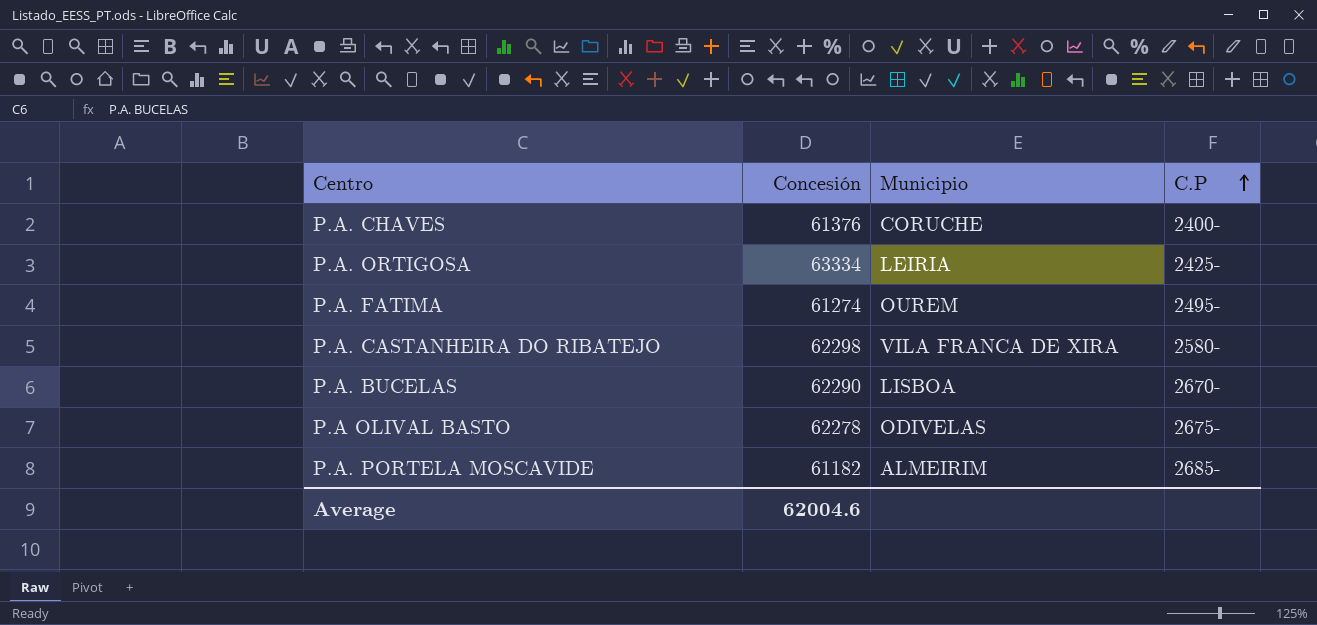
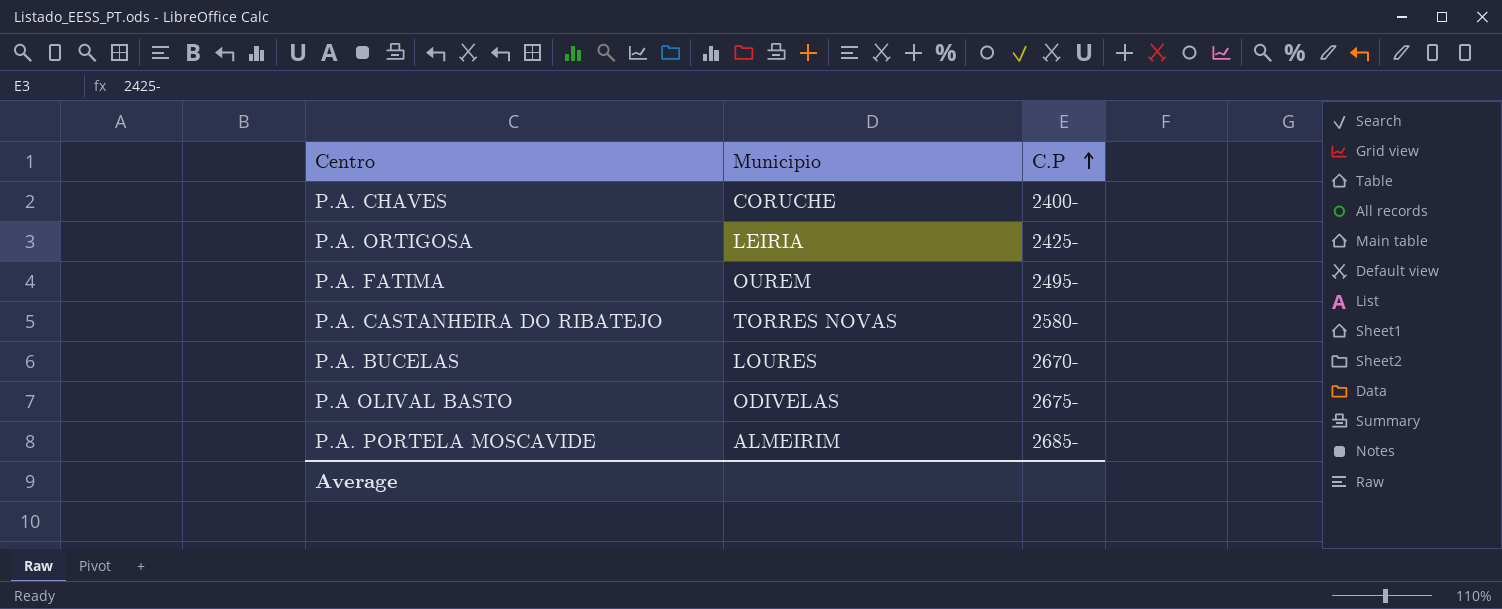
column Concesión | position: 2 -> none
P.A. CASTANHEIRA DO RIBATEJO | Municipio: VILA FRANCA DE XIRA -> TORRES NOVAS
P.A. BUCELAS | Municipio: LISBOA -> LOURES

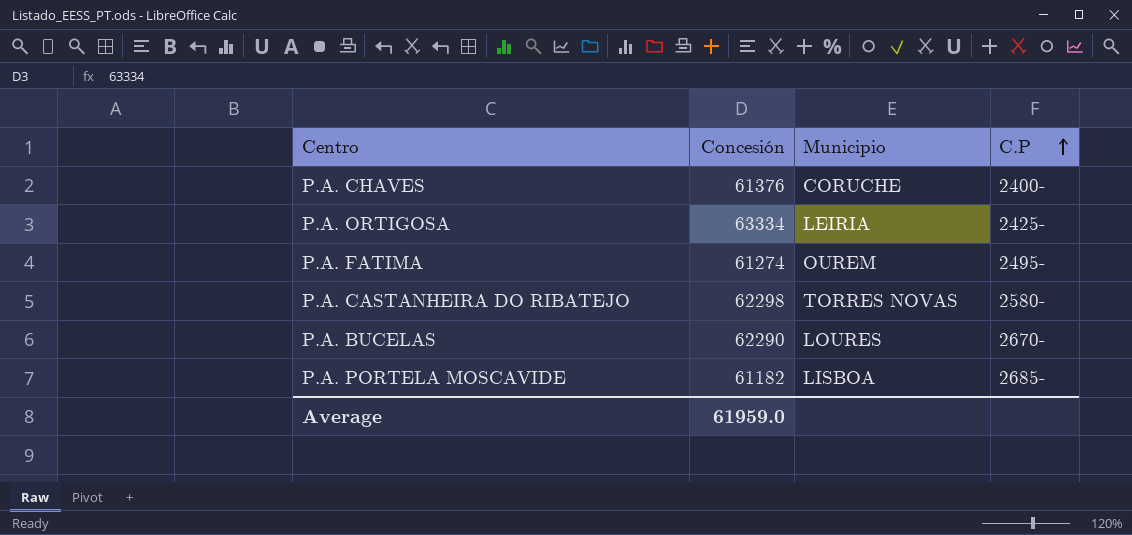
column Concesión | position: none -> 2
row P.A OLIVAL BASTO: ODIVELAS | 2675- -> none
P.A. PORTELA MOSCAVIDE | Municipio: ALMEIRIM -> LISBOA

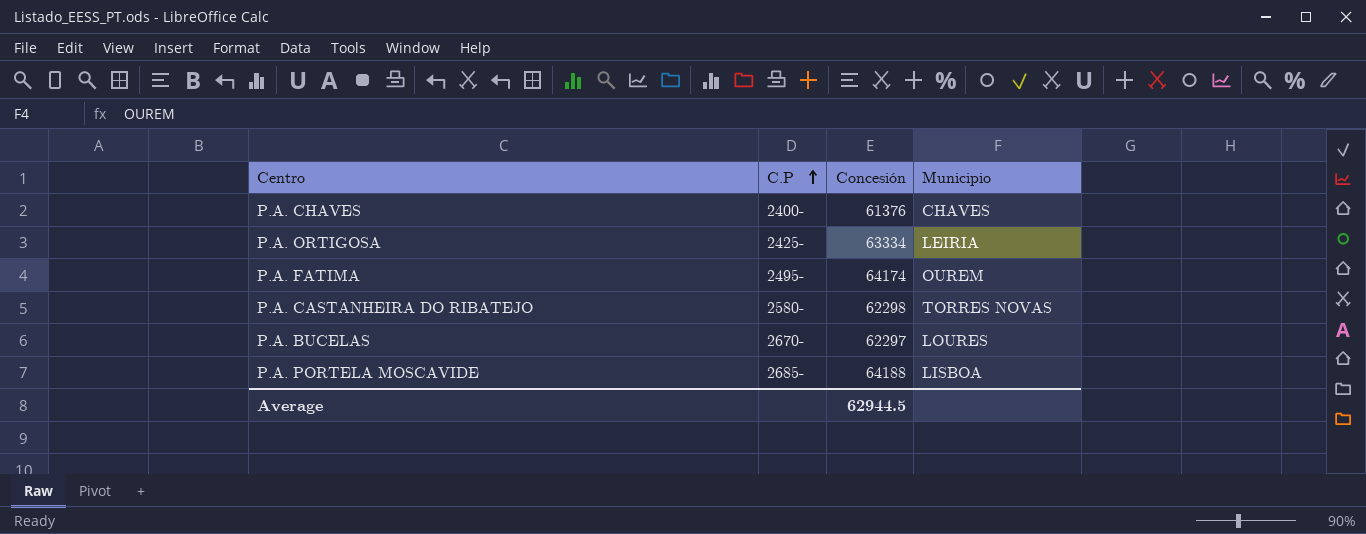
column C.P | position: 4 -> 2
P.A. CHAVES | Municipio: CORUCHE -> CHAVES
P.A. FATIMA | Concesión: 61274 -> 64174
P.A. BUCELAS | Concesión: 62290 -> 62297
P.A. PORTELA MOSCAVIDE | Concesión: 61182 -> 64188
Average | Concesión: 61959.0 -> 62944.5

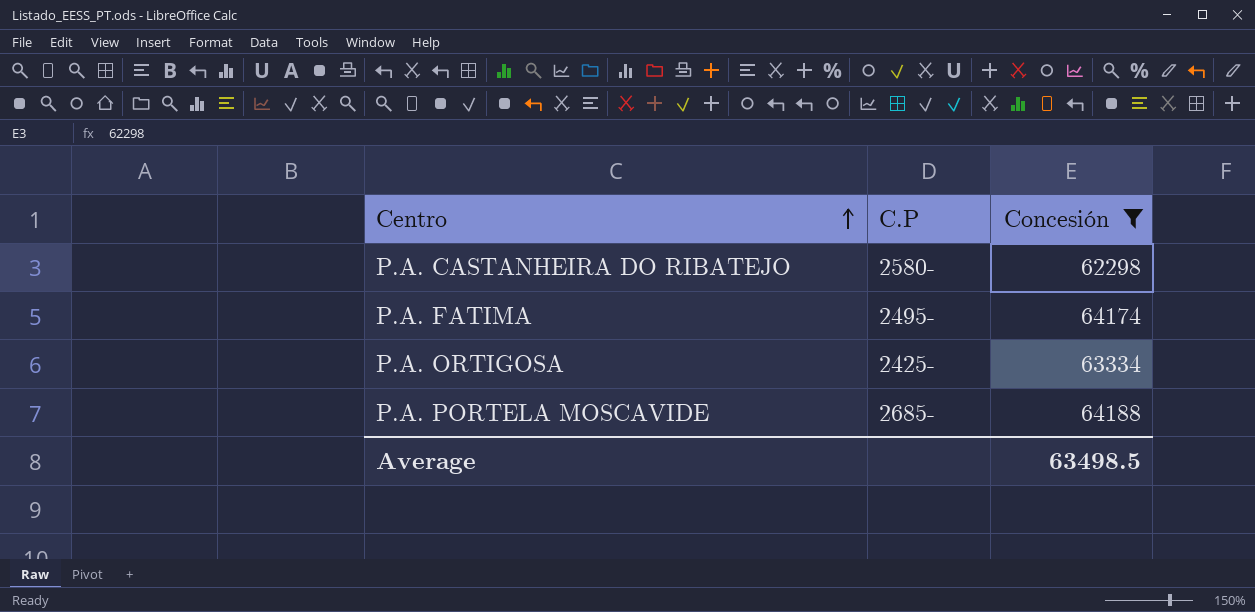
filter: none -> Concesión >= 62298
row order: C.P ascending -> Centro ascending
column Municipio | position: 4 -> none
Average | Concesión: 62944.5 -> 63498.5

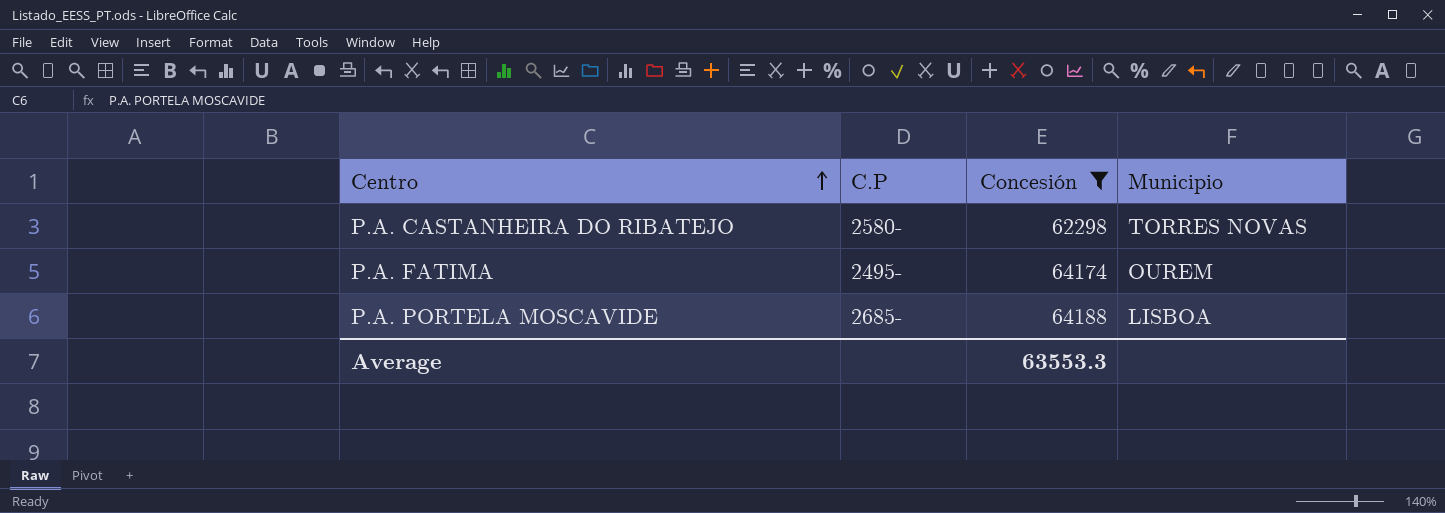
column Municipio | position: none -> 4
row P.A. ORTIGOSA: 2425- | 63334 -> none
Average | Concesión: 63498.5 -> 63553.3

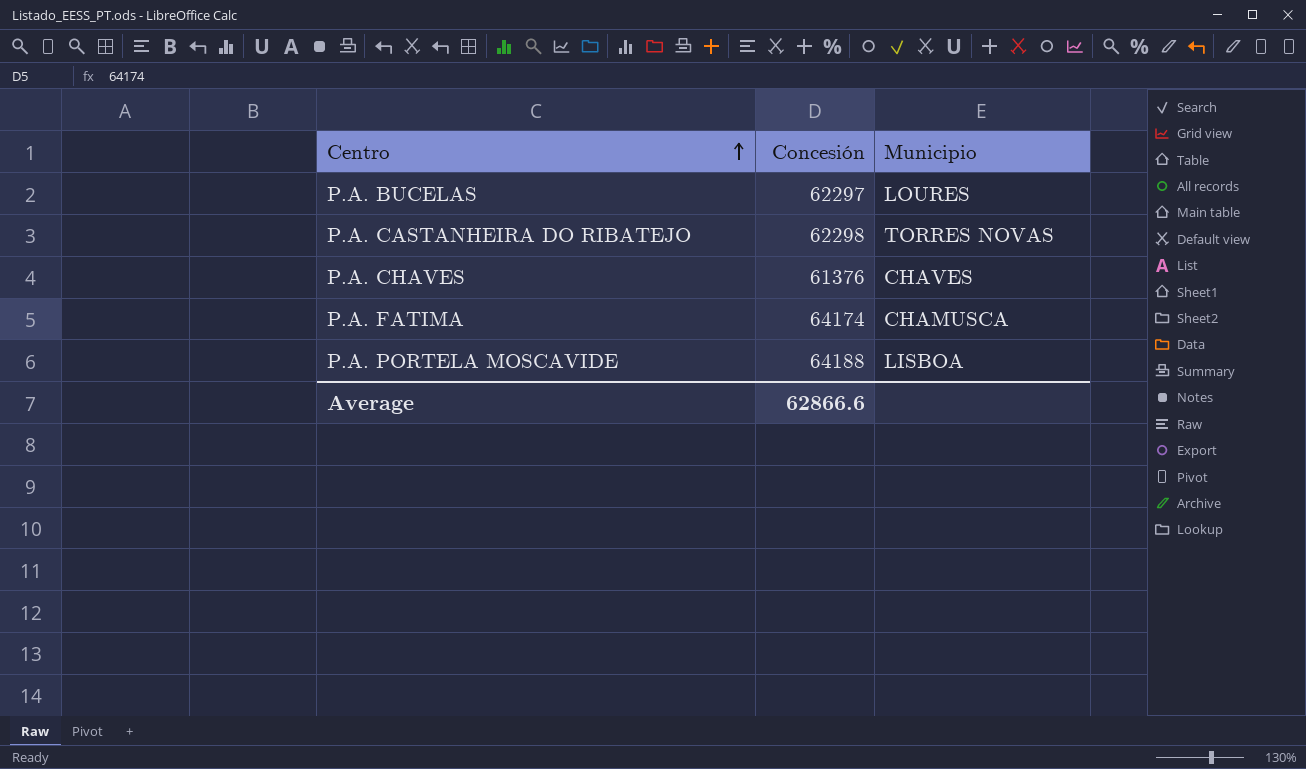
filter: Concesión >= 62298 -> none
column C.P | position: 2 -> none
P.A. FATIMA | Municipio: OUREM -> CHAMUSCA
Average | Concesión: 63553.3 -> 62866.6

